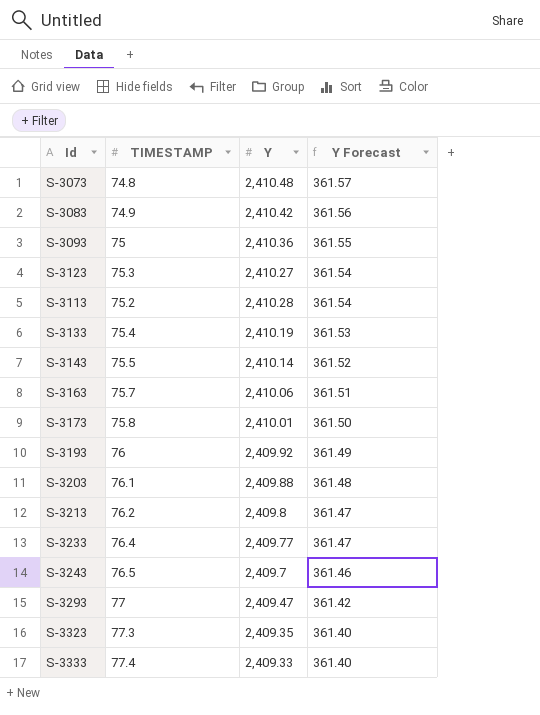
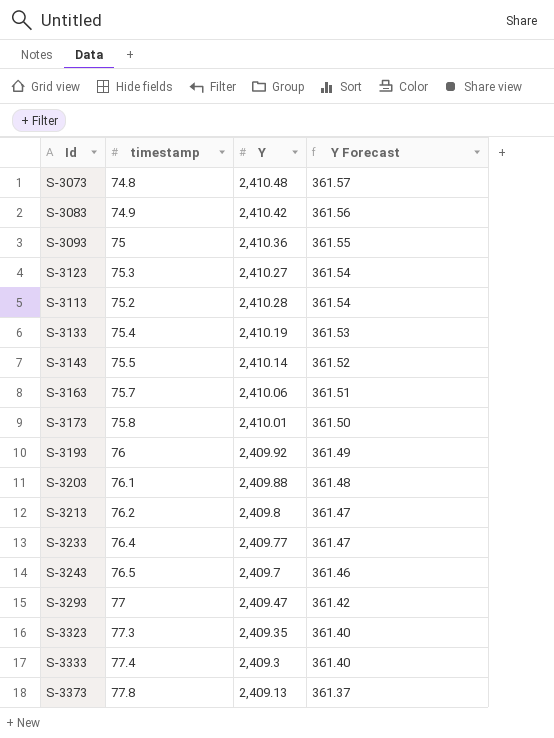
column name: TIMESTAMP -> timestamp
S-3333 | Y: 2,409.33 -> 2,409.3
row S-3373: none -> 77.8 | 2,409.13 | 361.37

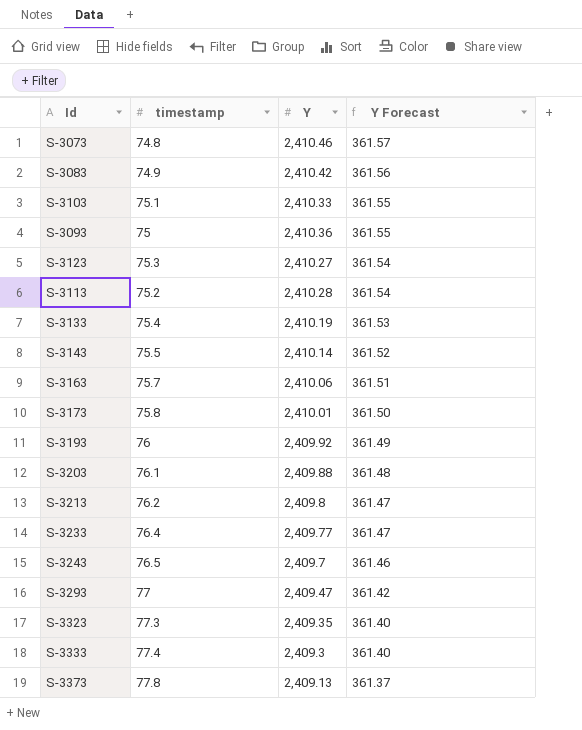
S-3073 | Y: 2,410.48 -> 2,410.46
row S-3103: none -> 75.1 | 2,410.33 | 361.55

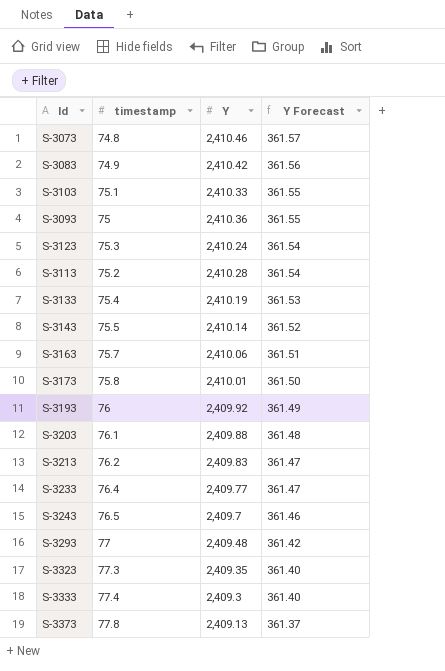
S-3123 | Y: 2,410.27 -> 2,410.24
S-3213 | Y: 2,409.8 -> 2,409.83
S-3293 | Y: 2,409.47 -> 2,409.48

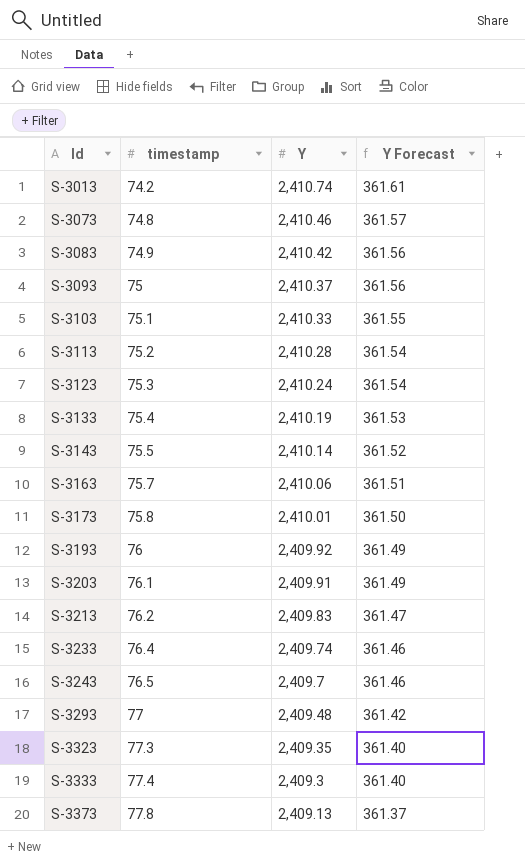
row order: Y Forecast descending -> Id ascending
row S-3013: none -> 74.2 | 2,410.74 | 361.61
S-3093 | Y: 2,410.36 -> 2,410.37
S-3093 | Y Forecast: 361.55 -> 361.56
S-3203 | Y: 2,409.88 -> 2,409.91
S-3203 | Y Forecast: 361.48 -> 361.49
S-3233 | Y: 2,409.77 -> 2,409.74
S-3233 | Y Forecast: 361.47 -> 361.46

